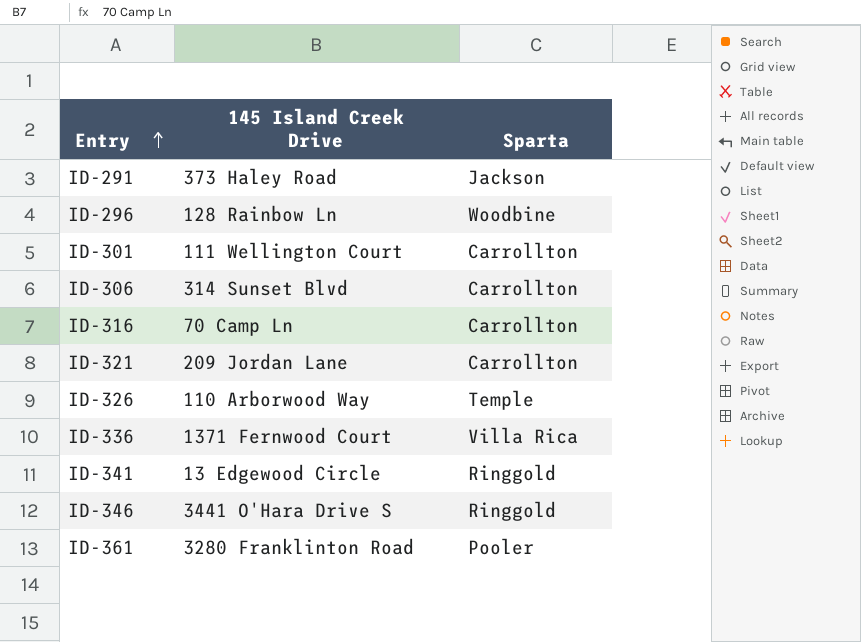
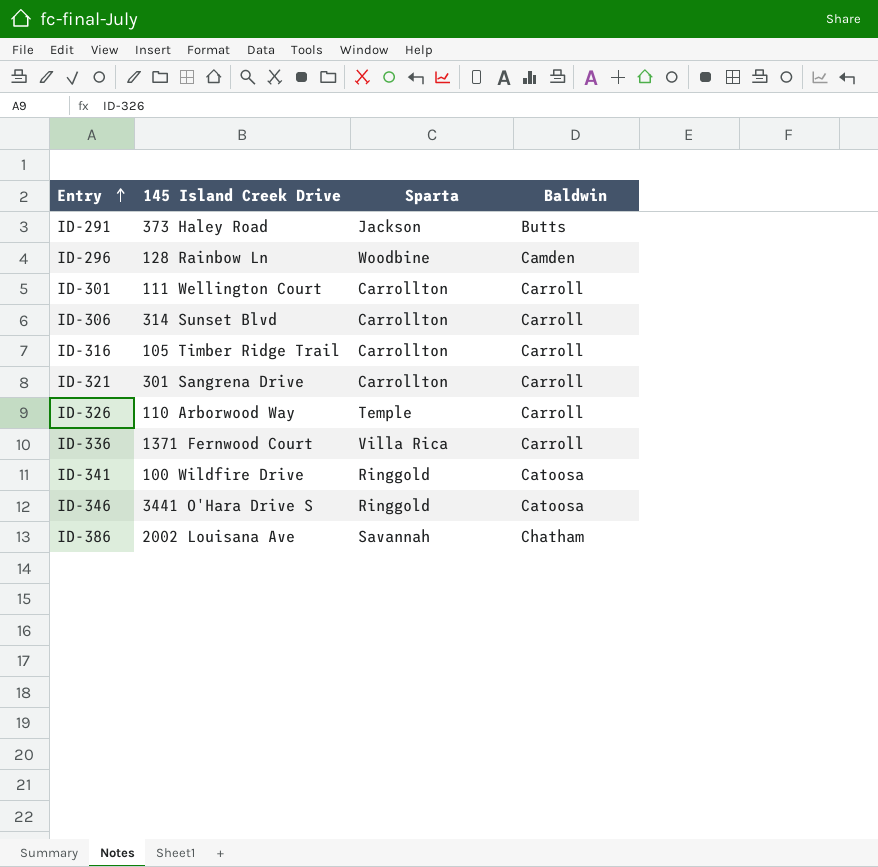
column Baldwin | position: none -> 4
row ID-361: 3280 Franklinton Road | Pooler -> none
ID-316 | 145 Island Creek Drive: 70 Camp Ln -> 105 Timber Ridge Trail
ID-321 | 145 Island Creek Drive: 209 Jordan Lane -> 301 Sangrena Drive
ID-341 | 145 Island Creek Drive: 13 Edgewood Circle -> 100 Wildfire Drive
row ID-386: none -> 2002 Louisana Ave | Savannah | Chatham

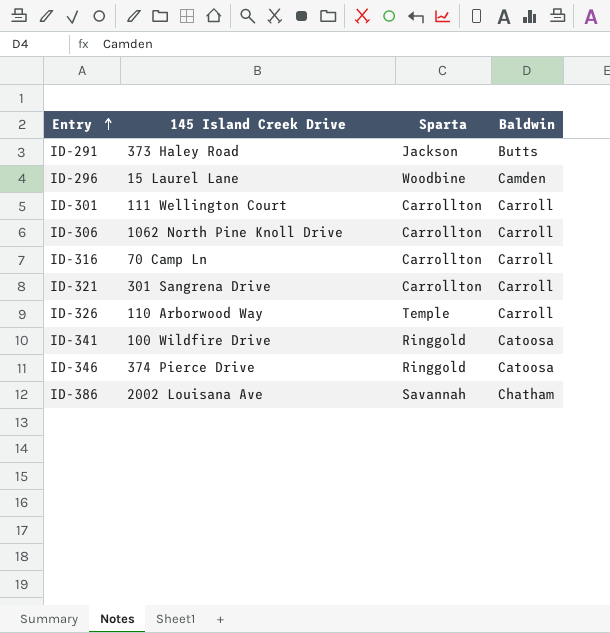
row ID-336: 1371 Fernwood Court | Villa Rica | Carroll -> none
ID-296 | 145 Island Creek Drive: 128 Rainbow Ln -> 15 Laurel Lane
ID-306 | 145 Island Creek Drive: 314 Sunset Blvd -> 1062 North Pine Knoll Drive
ID-316 | 145 Island Creek Drive: 105 Timber Ridge Trail -> 70 Camp Ln
ID-346 | 145 Island Creek Drive: 3441 O'Hara Drive S -> 374 Pierce Drive

